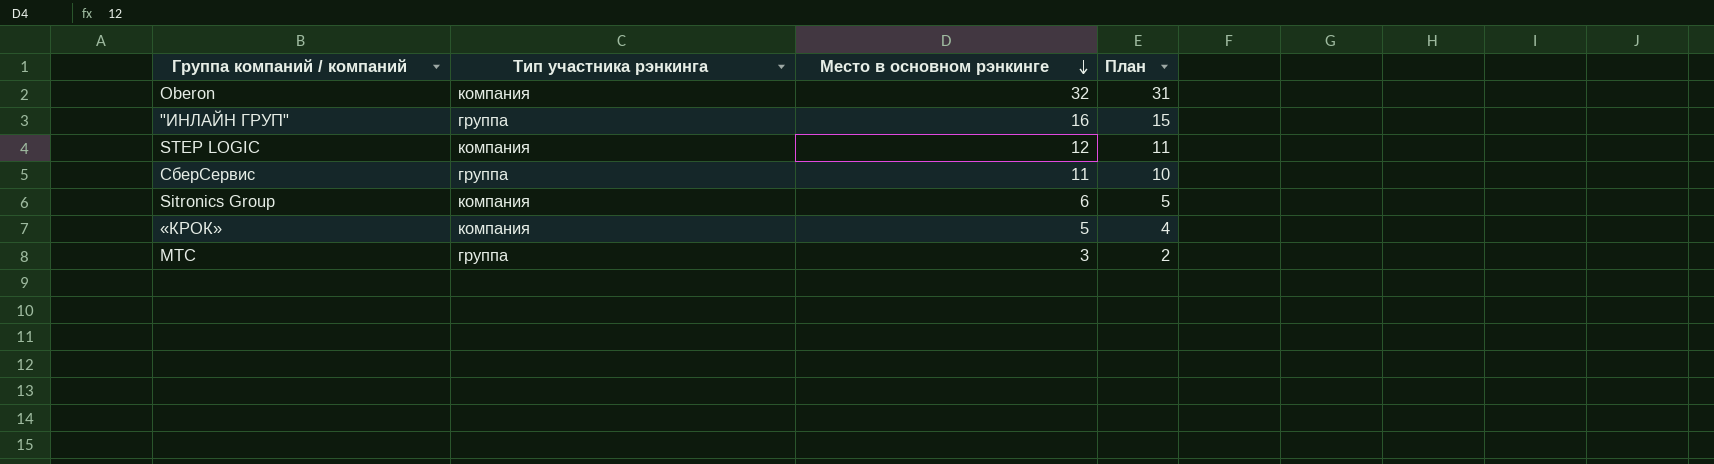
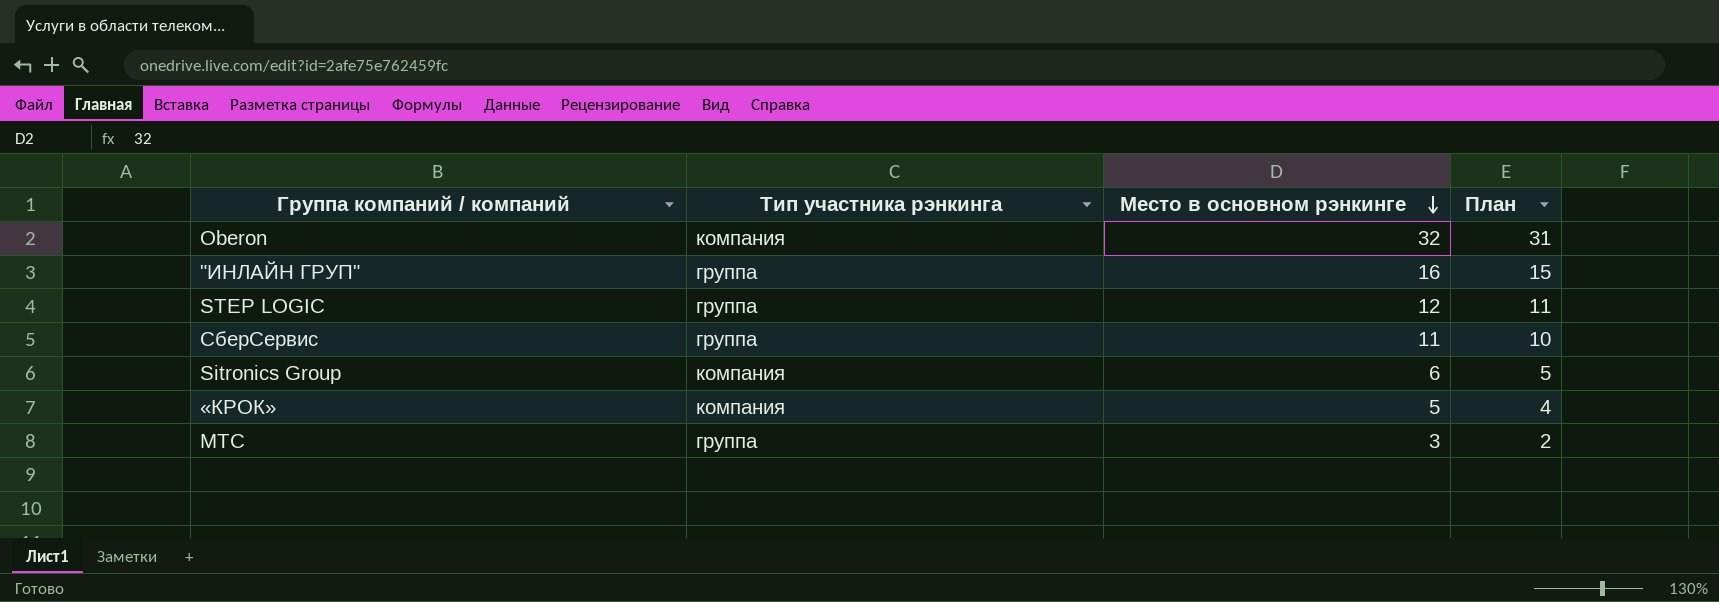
STEP LOGIC | Тип участника рэнкинга: компания -> группа

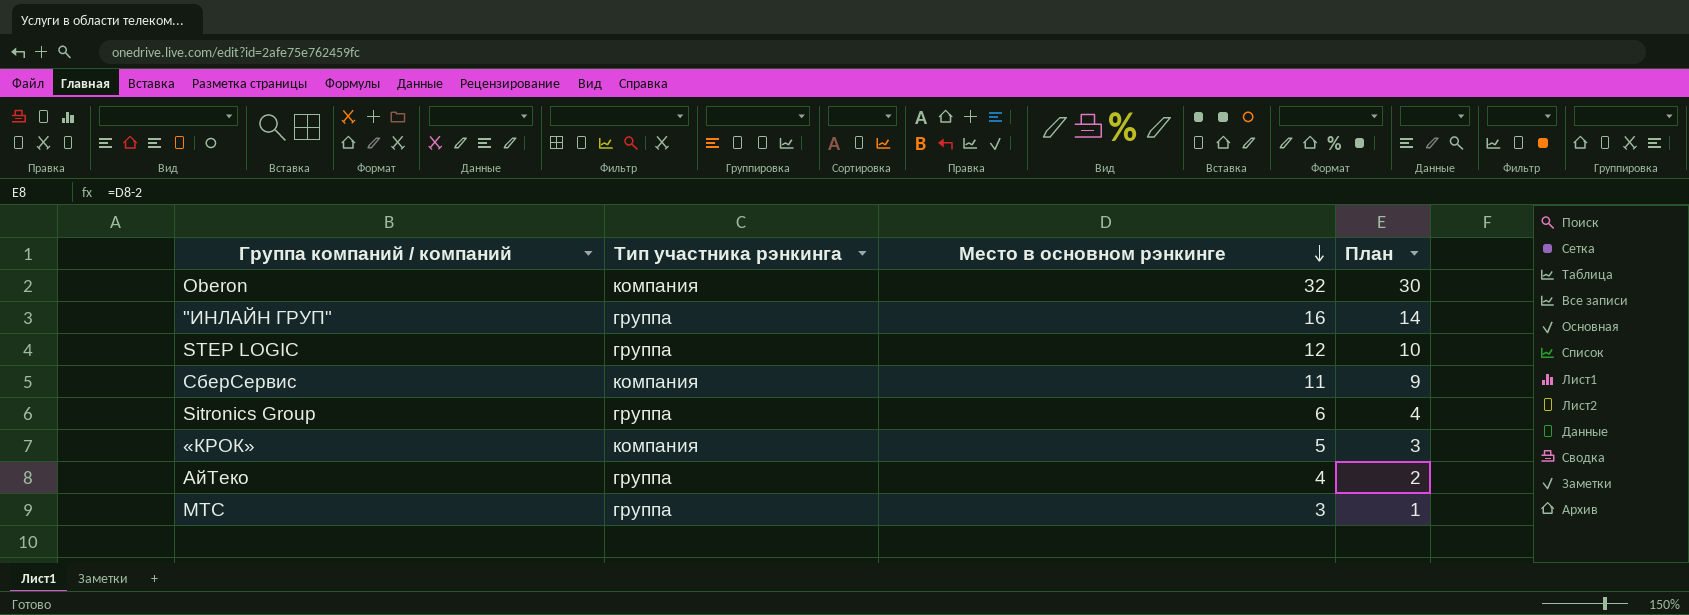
column План | formula: [Место в основном рэнкинге] - 1 -> [Место в основном рэнкинге] - 2
СберСервис | Тип участника рэнкинга: группа -> компания
Sitronics Group | Тип участника рэнкинга: компания -> группа
row АйТеко: none -> группа | 4 | 2

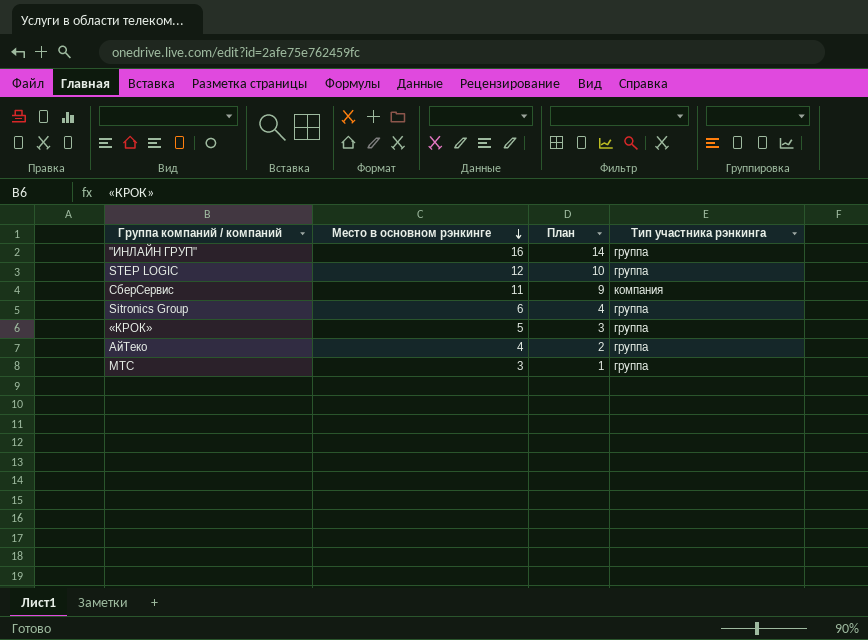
column Тип участника рэнкинга | position: 2 -> 4
row Oberon: компания | 32 | 30 -> none
«КРОК» | Тип участника рэнкинга: компания -> группа

